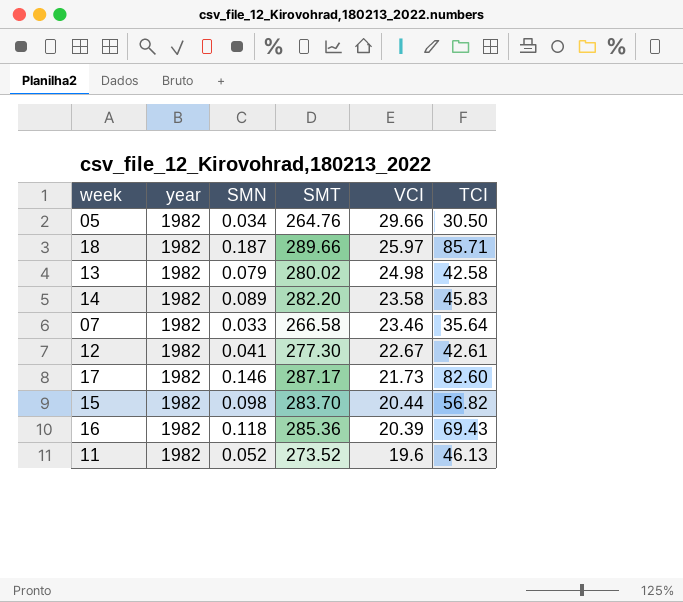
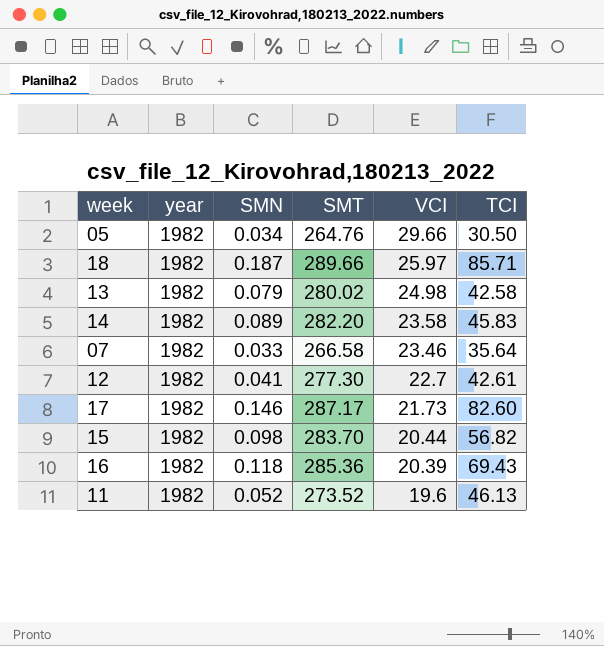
12 | VCI: 22.67 -> 22.7

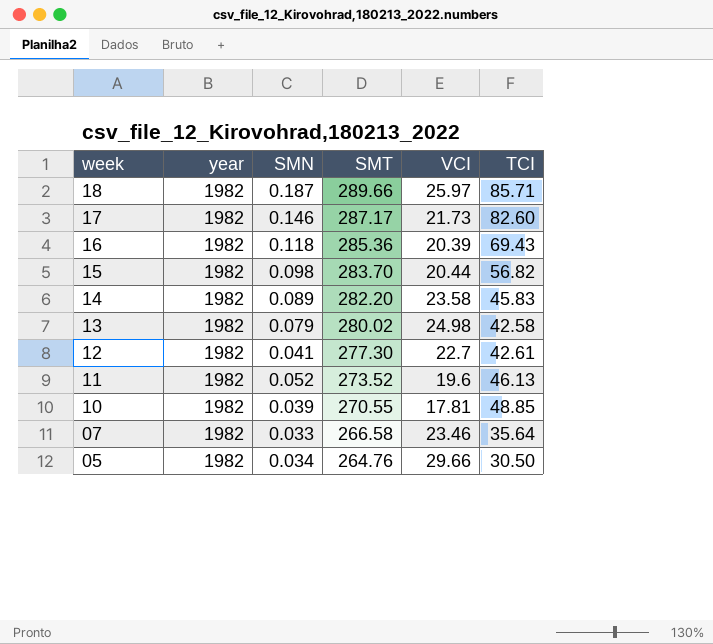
row order: VCI descending -> week descending
row 10: none -> 1982 | 0.039 | 270.55 | 17.81 | 48.85

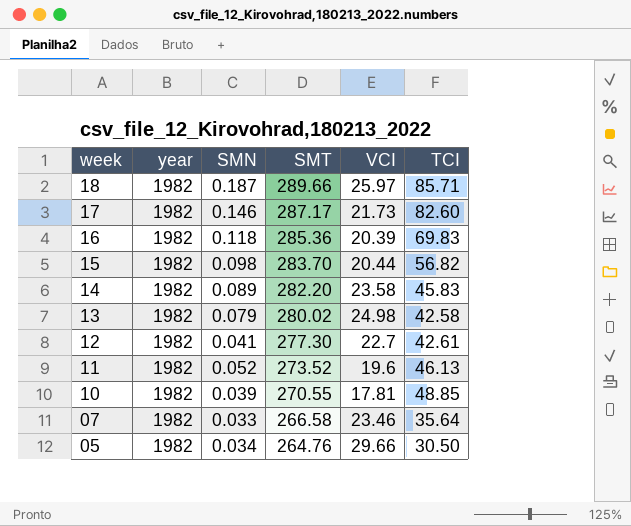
16 | TCI: 69.43 -> 69.83

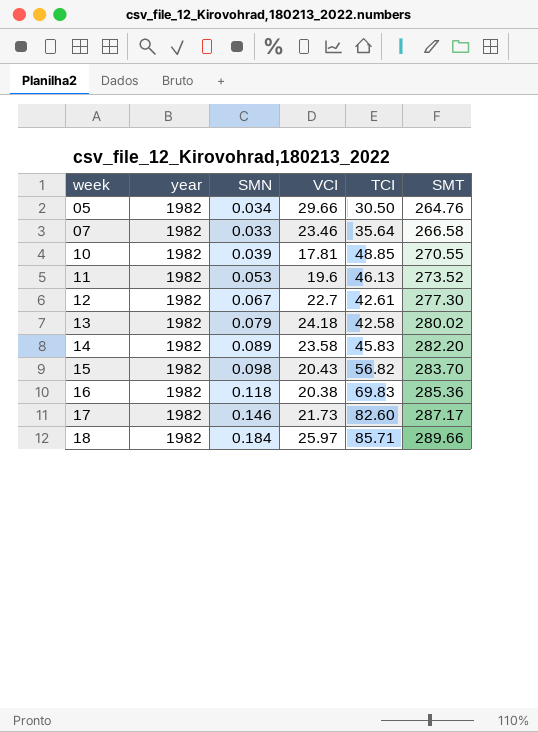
row order: week descending -> week ascending
column SMT | position: 4 -> 6
11 | SMN: 0.052 -> 0.053
12 | SMN: 0.041 -> 0.067
13 | VCI: 24.98 -> 24.18
15 | VCI: 20.44 -> 20.43
16 | VCI: 20.39 -> 20.38
18 | SMN: 0.187 -> 0.184

